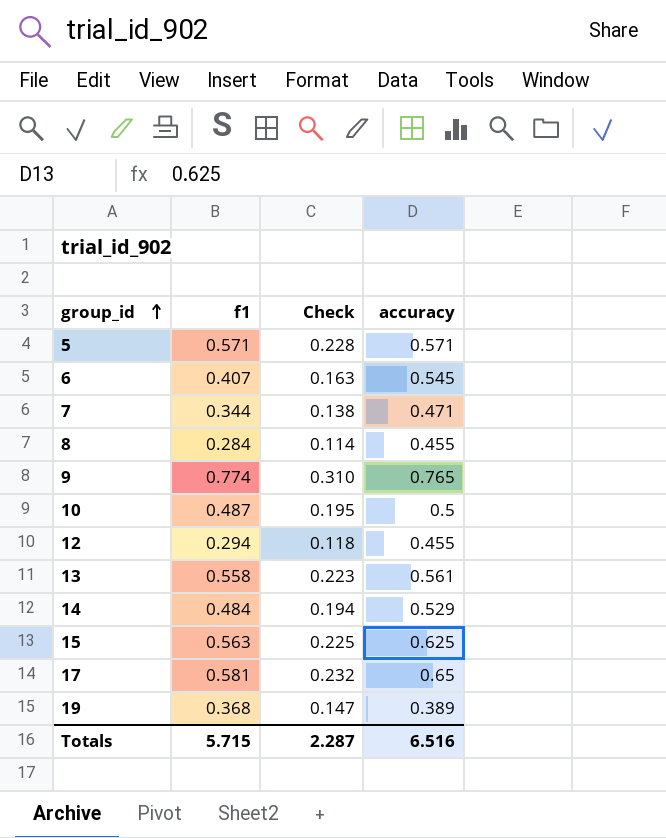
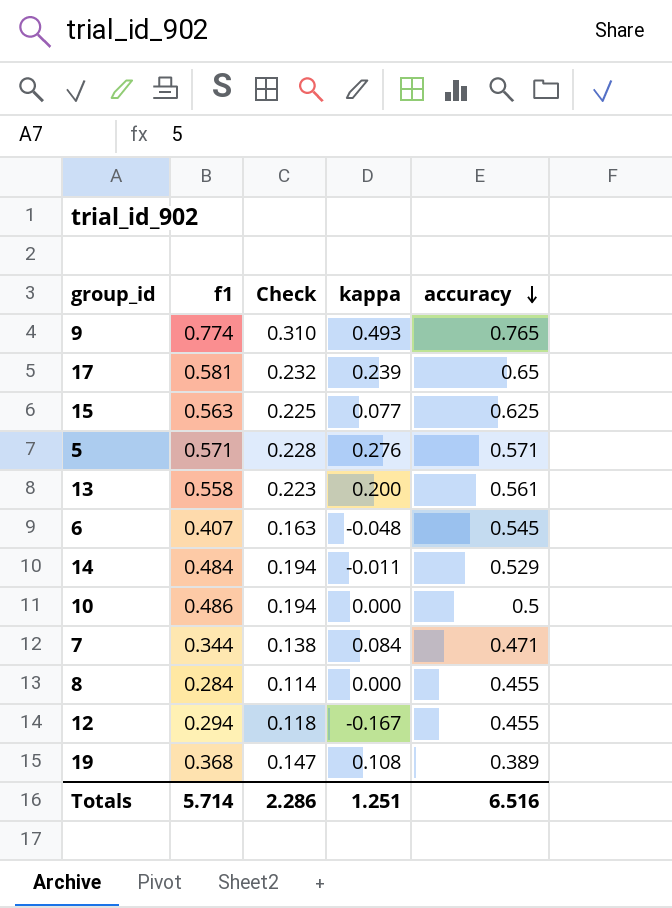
row order: group_id ascending -> accuracy descending
column kappa | position: none -> 4
10 | f1: 0.487 -> 0.486
10 | Check: 0.195 -> 0.194
Totals | f1: 5.715 -> 5.714
Totals | Check: 2.287 -> 2.286

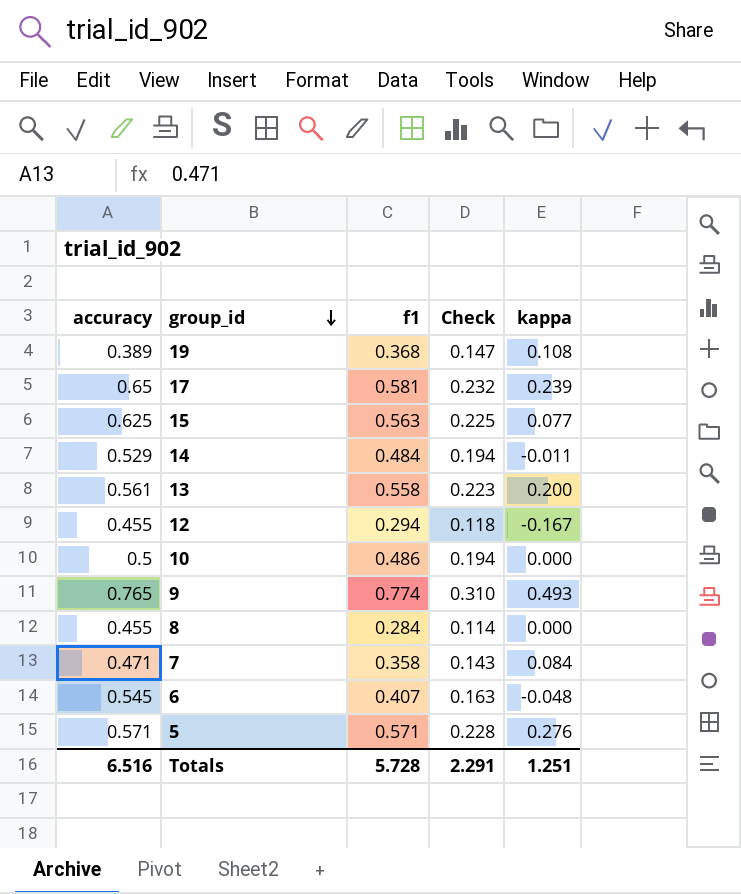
row order: accuracy descending -> group_id descending
column accuracy | position: 5 -> 1
7 | f1: 0.344 -> 0.358
7 | Check: 0.138 -> 0.143
Totals | f1: 5.714 -> 5.728
Totals | Check: 2.286 -> 2.291

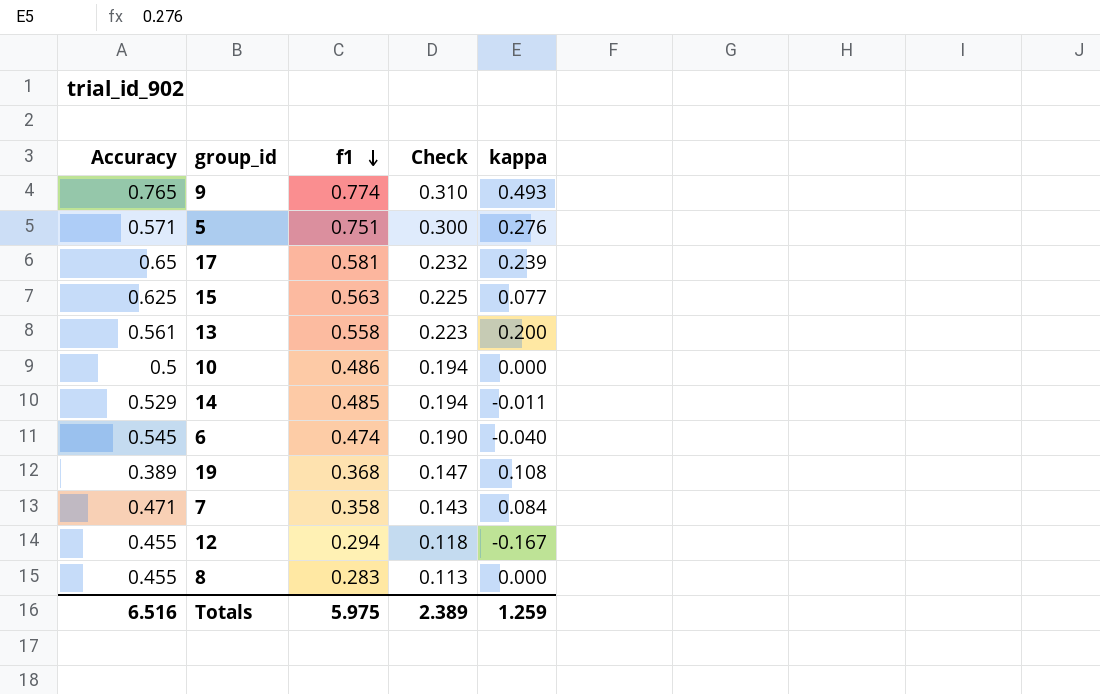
row order: group_id descending -> f1 descending
column name: accuracy -> Accuracy
5 | f1: 0.571 -> 0.751
5 | Check: 0.228 -> 0.300
14 | f1: 0.484 -> 0.485
6 | f1: 0.407 -> 0.474
6 | Check: 0.163 -> 0.190
6 | kappa: -0.048 -> -0.040
8 | f1: 0.284 -> 0.283
8 | Check: 0.114 -> 0.113
Totals | f1: 5.728 -> 5.975
Totals | Check: 2.291 -> 2.389
Totals | kappa: 1.251 -> 1.259

